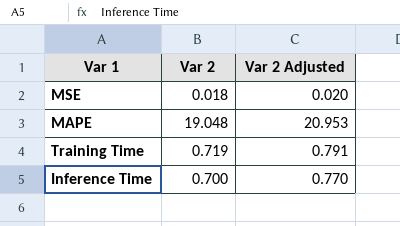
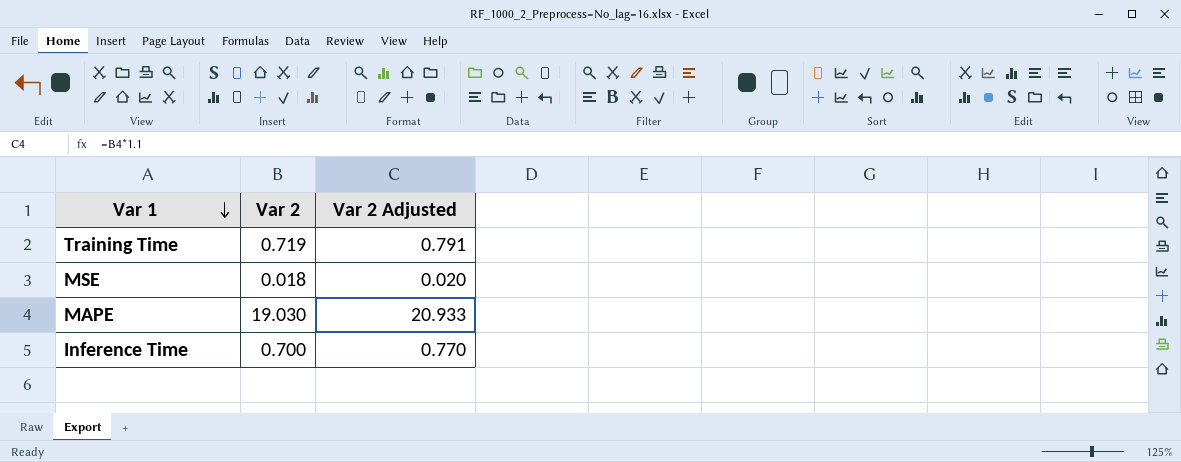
row order: none -> Var 1 descending
MAPE | Var 2: 19.048 -> 19.030
MAPE | Var 2 Adjusted: 20.953 -> 20.933

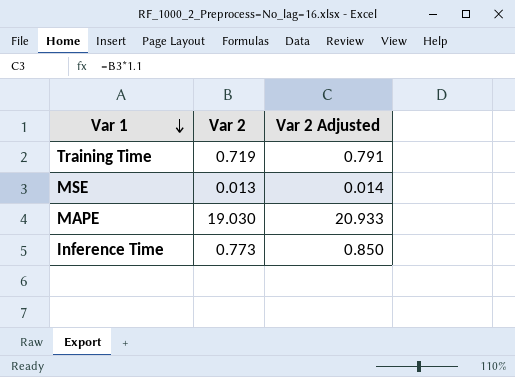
MSE | Var 2: 0.018 -> 0.013
MSE | Var 2 Adjusted: 0.020 -> 0.014
Inference Time | Var 2: 0.700 -> 0.773
Inference Time | Var 2 Adjusted: 0.770 -> 0.850

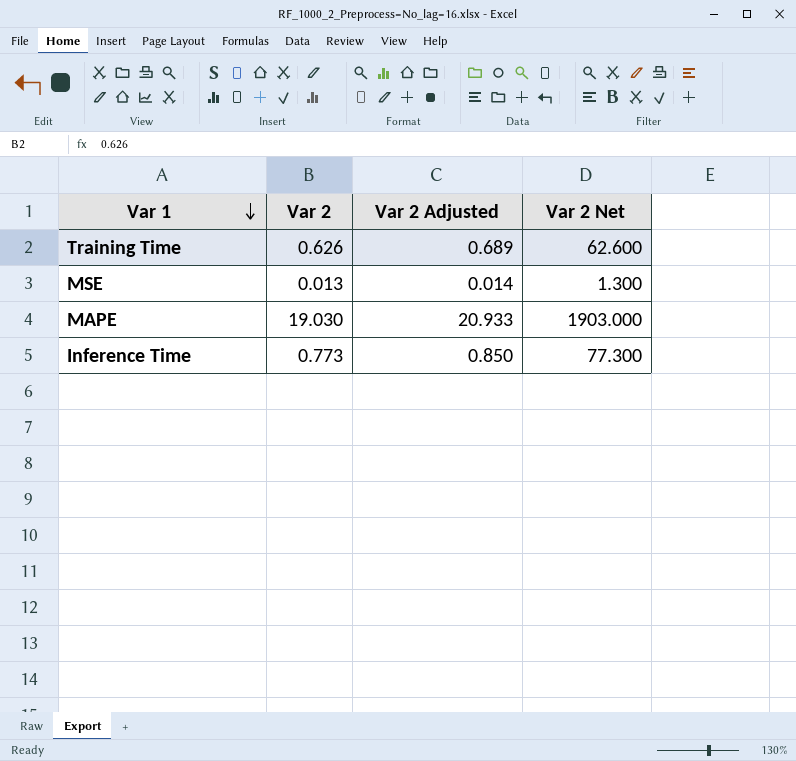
column Var 2 Net | formula: none -> [Var 2] * 100
Training Time | Var 2: 0.719 -> 0.626
Training Time | Var 2 Adjusted: 0.791 -> 0.689

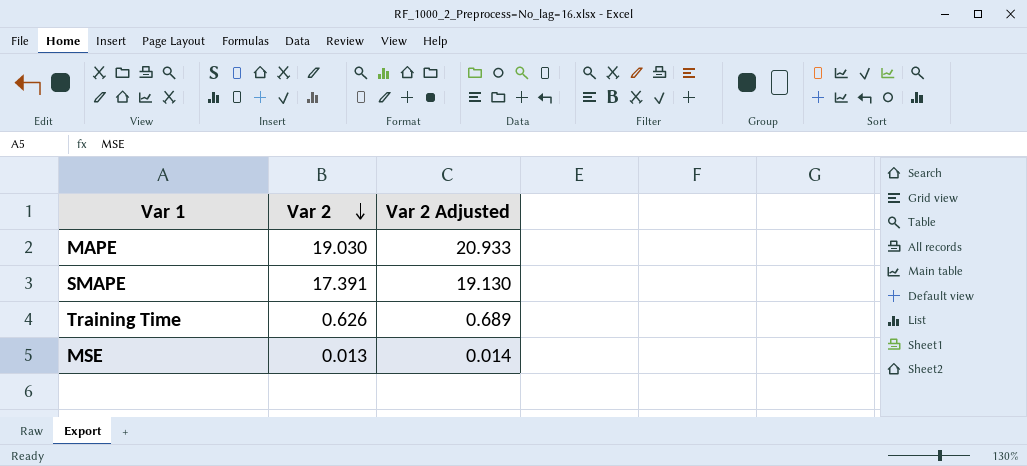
row order: Var 1 descending -> Var 2 descending
column Var 2 Net | formula: [Var 2] * 100 -> none
row Inference Time: 0.773 | 0.850 | 77.300 -> none
row SMAPE: none -> 17.391 | 19.130

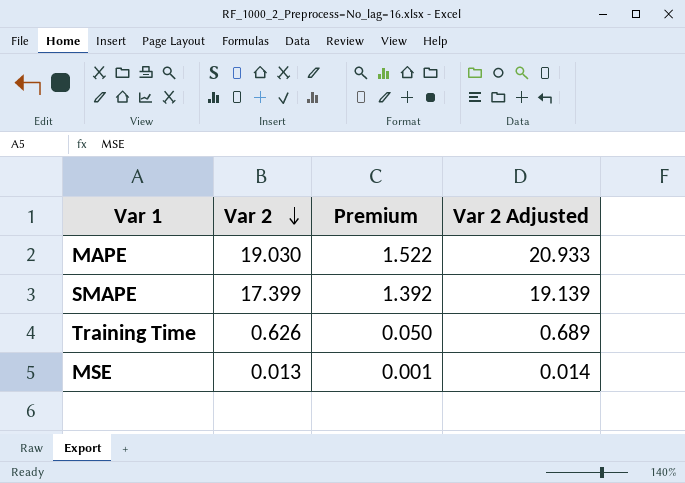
column Premium | formula: none -> [Var 2] * 0.08
SMAPE | Var 2: 17.391 -> 17.399
SMAPE | Var 2 Adjusted: 19.130 -> 19.139

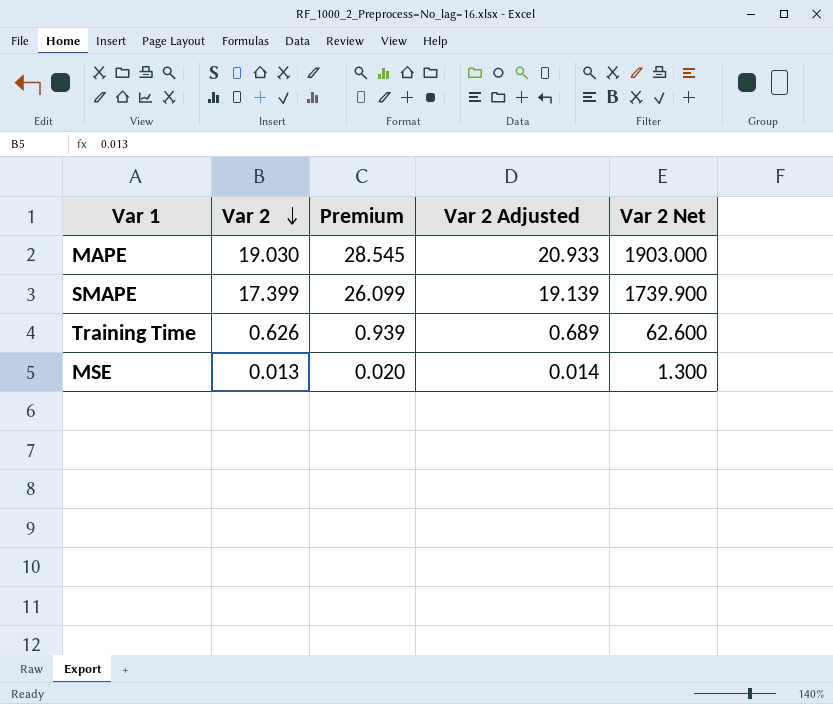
column Premium | formula: [Var 2] * 0.08 -> [Var 2] * 1.5
column Var 2 Net | formula: none -> [Var 2] * 100

